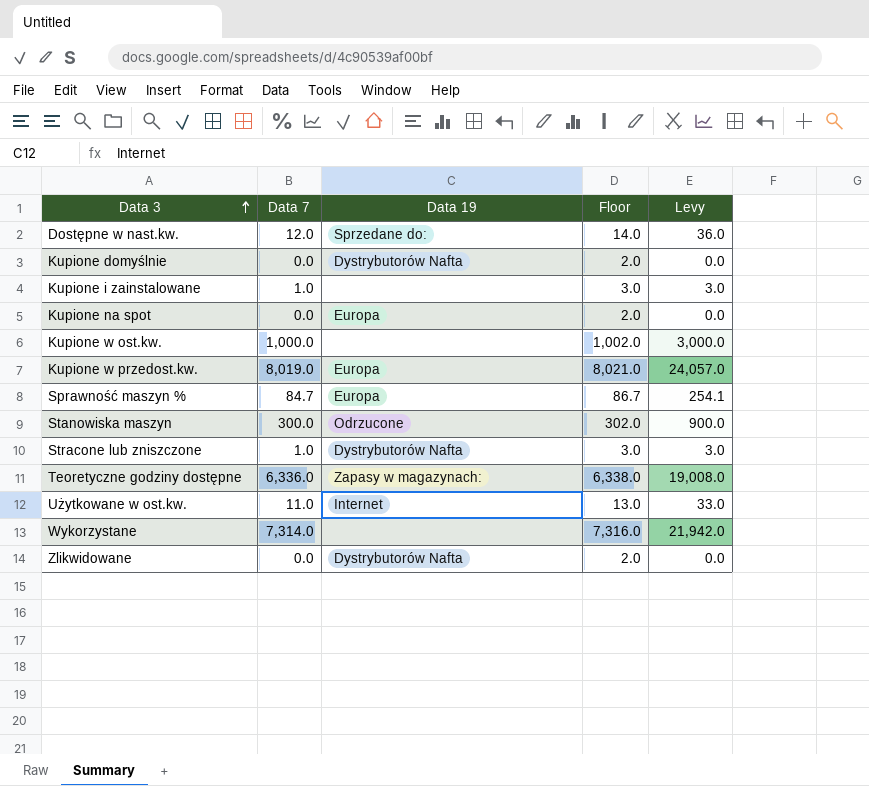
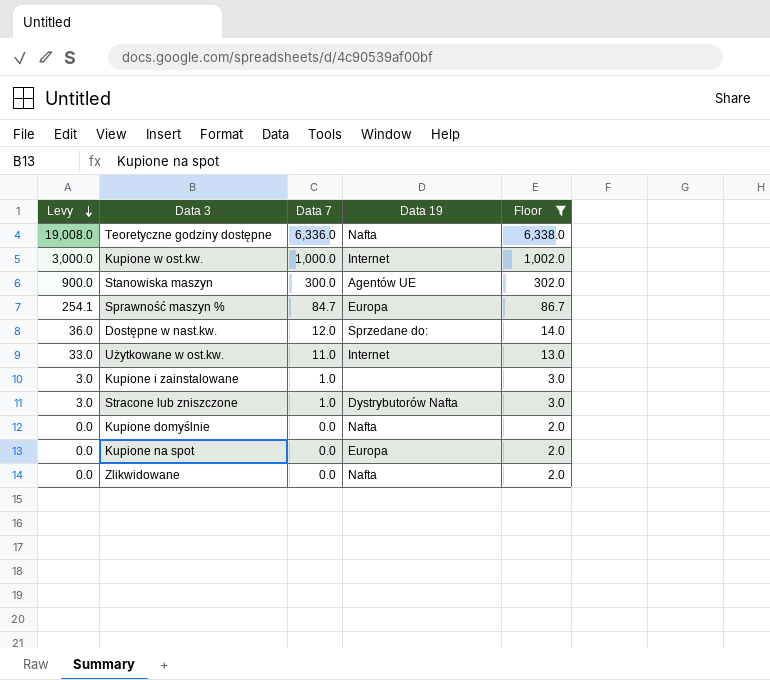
filter: none -> Floor <= 6,338.0
row order: Data 3 ascending -> Levy descending
column Levy | position: 5 -> 1
Teoretyczne godziny dostępne | Data 19: Zapasy w magazynach: -> Nafta
Kupione w ost.kw. | Data 19: none -> Internet
Stanowiska maszyn | Data 19: Odrzucone -> Agentów UE
Kupione domyślnie | Data 19: Dystrybutorów Nafta -> Nafta
Zlikwidowane | Data 19: Dystrybutorów Nafta -> Nafta

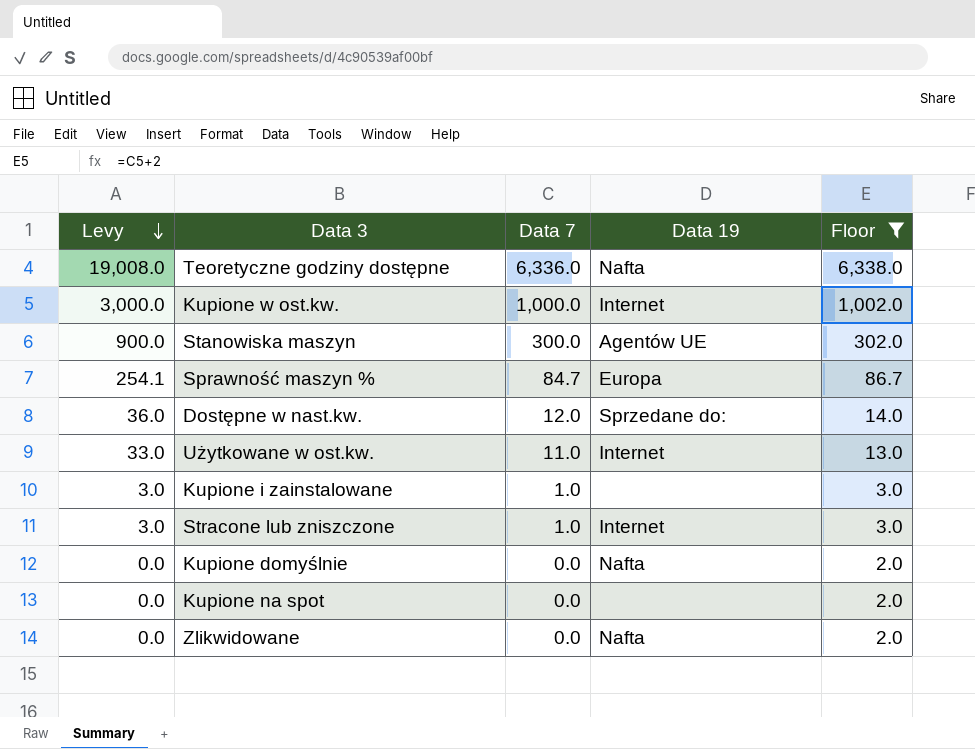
Stracone lub zniszczone | Data 19: Dystrybutorów Nafta -> Internet
Kupione na spot | Data 19: Europa -> none

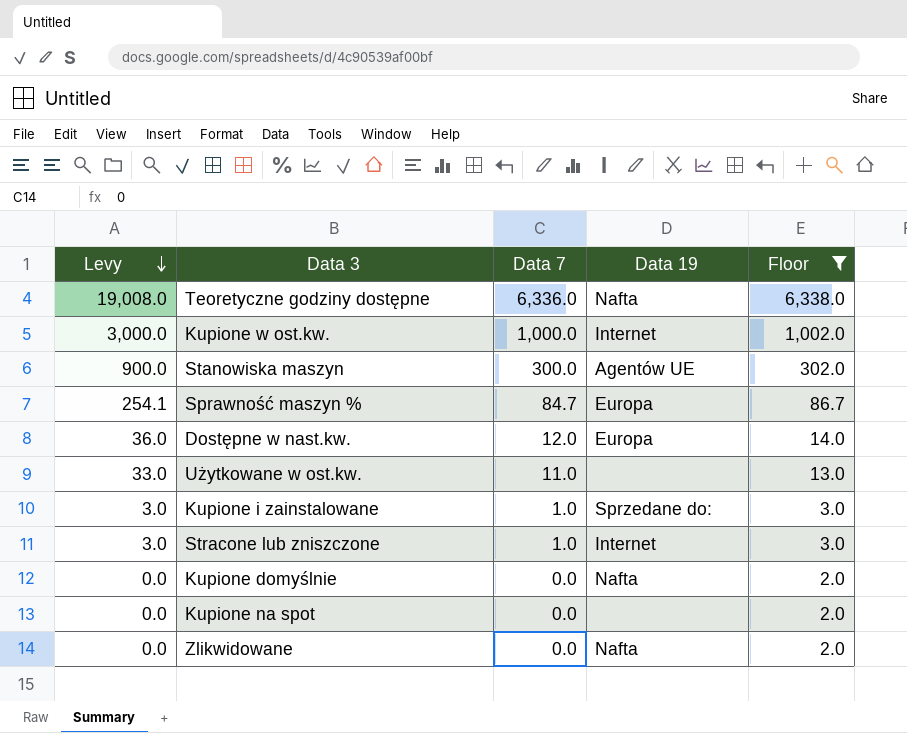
Dostępne w nast.kw. | Data 19: Sprzedane do: -> Europa
Użytkowane w ost.kw. | Data 19: Internet -> none
Kupione i zainstalowane | Data 19: none -> Sprzedane do:

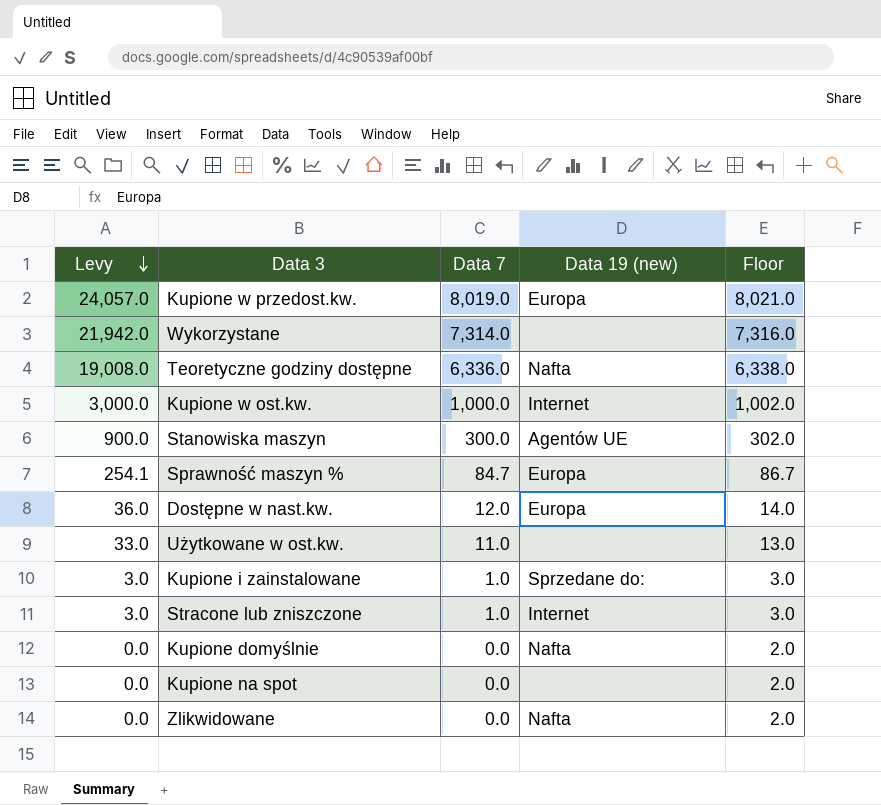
filter: Floor <= 6,338.0 -> none
column name: Data 19 -> Data 19 (new)

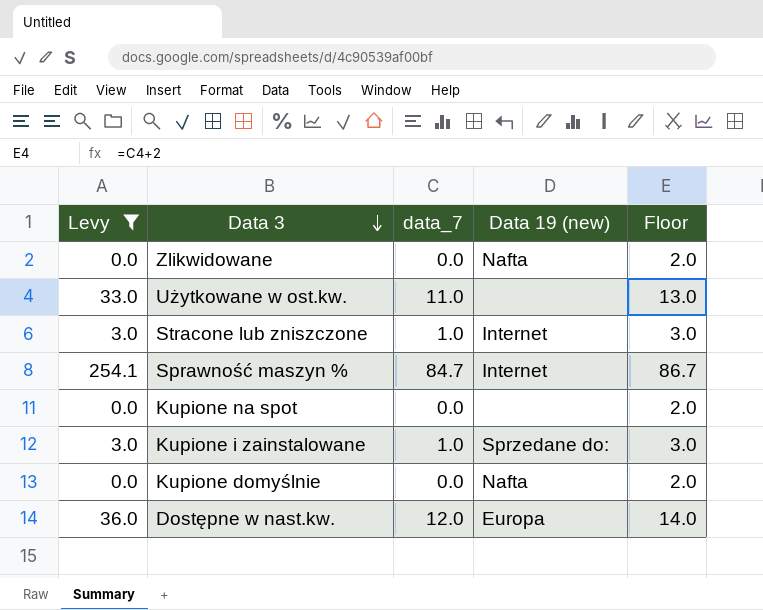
filter: none -> Levy <= 254.1
row order: Levy descending -> Data 3 descending
column name: Data 7 -> data_7
Sprawność maszyn % | Data 19 (new): Europa -> Internet

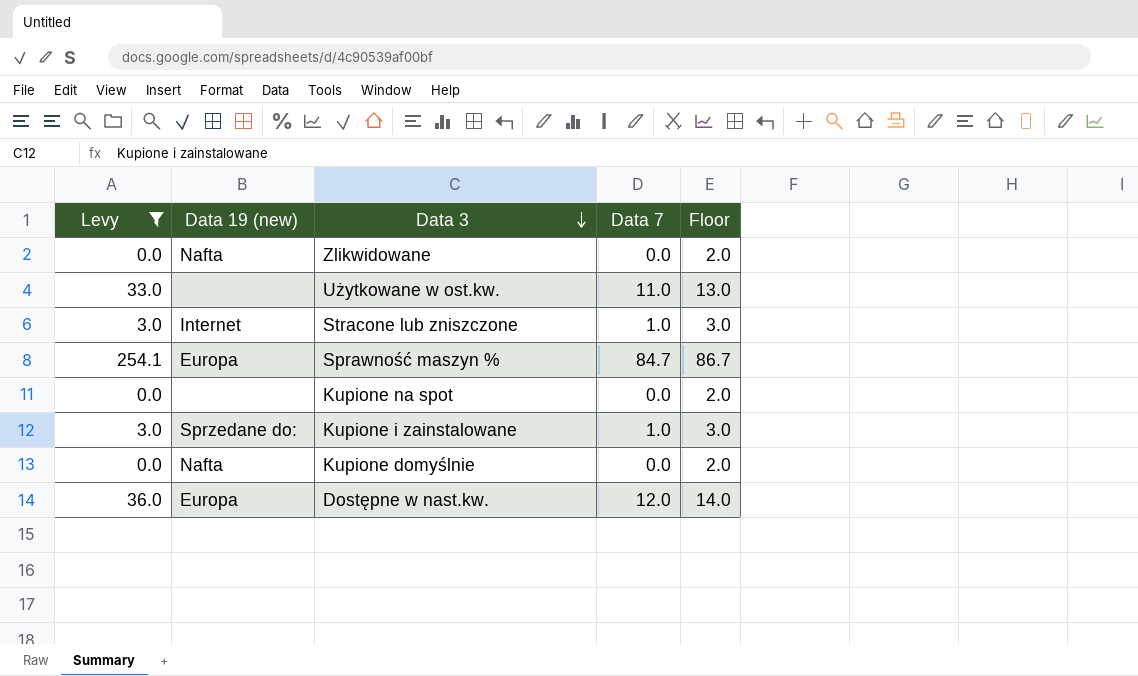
column Data 19 (new) | position: 4 -> 2
column name: data_7 -> Data 7
Sprawność maszyn % | Data 19 (new): Internet -> Europa

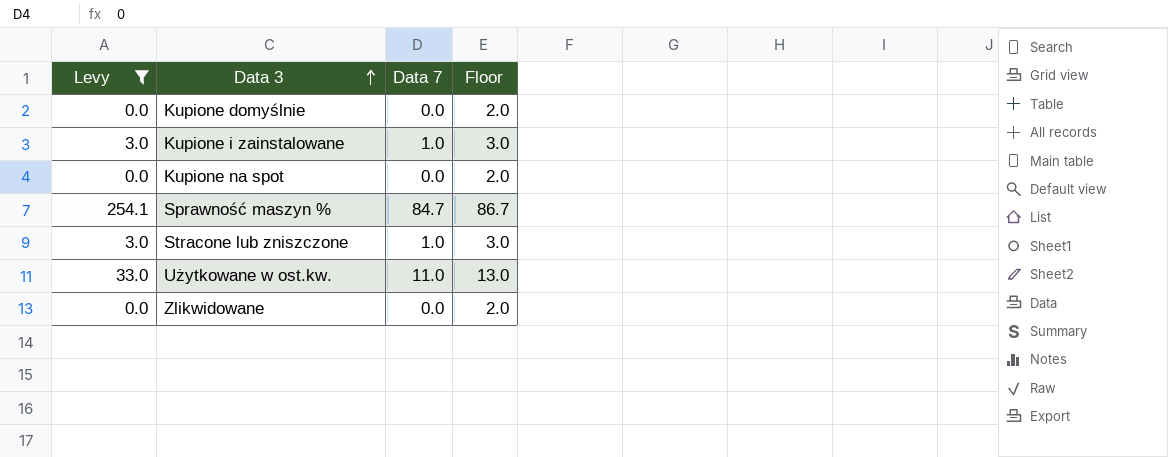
row order: Data 3 descending -> Data 3 ascending
column Data 19 (new) | position: 2 -> none
row Dostępne w nast.kw.: 36.0 | Europa | 12.0 | 14.0 -> none

